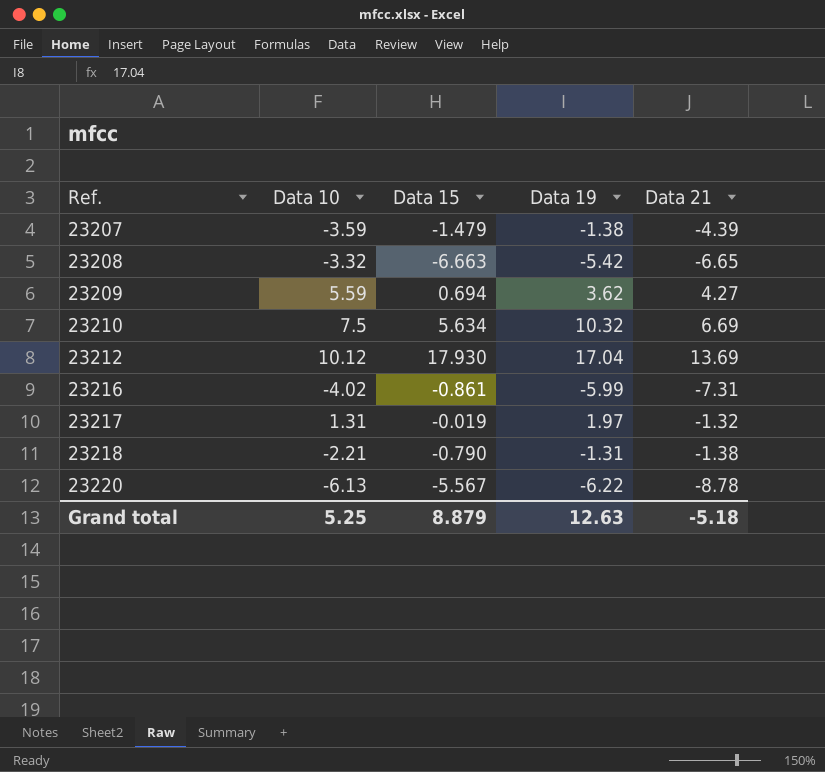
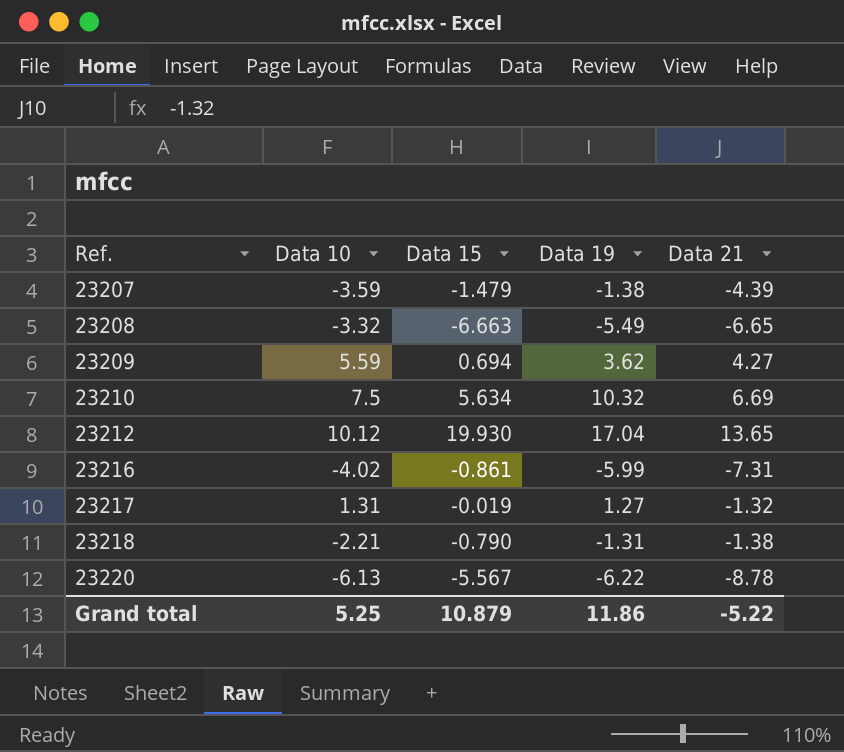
23208 | Data 19: -5.42 -> -5.49
23212 | Data 15: 17.930 -> 19.930
23212 | Data 21: 13.69 -> 13.65
23217 | Data 19: 1.97 -> 1.27
Grand total | Data 15: 8.879 -> 10.879
Grand total | Data 19: 12.63 -> 11.86
Grand total | Data 21: -5.18 -> -5.22

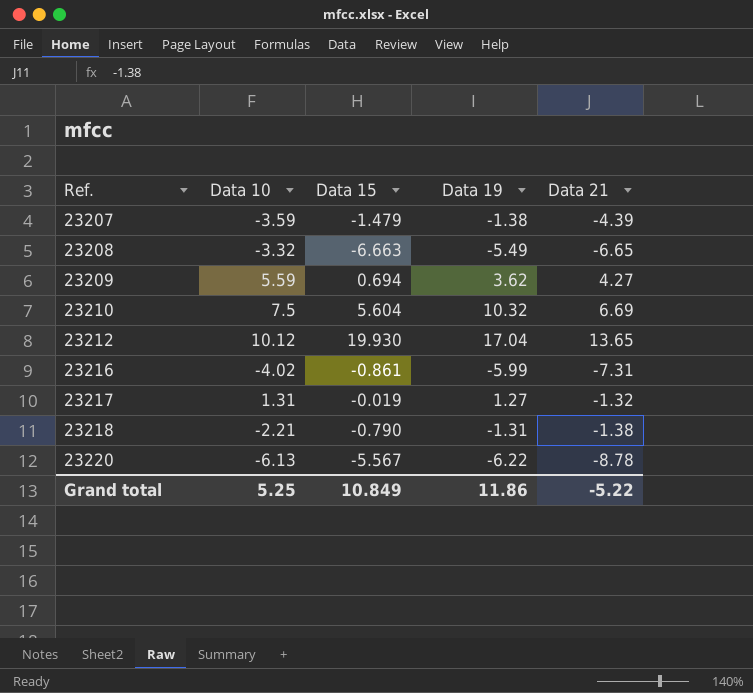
23210 | Data 15: 5.634 -> 5.604
Grand total | Data 15: 10.879 -> 10.849

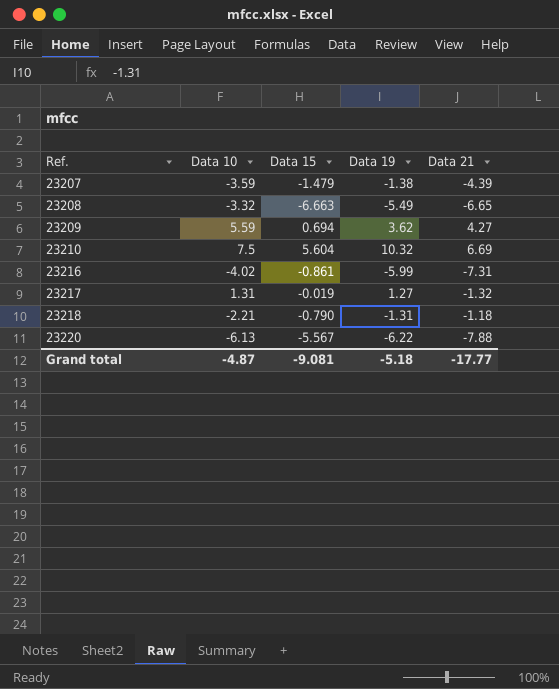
row 23212: 10.12 | 19.930 | 17.04 | 13.65 -> none
23218 | Data 21: -1.38 -> -1.18
23220 | Data 21: -8.78 -> -7.88
Grand total | Data 10: 5.25 -> -4.87
Grand total | Data 15: 10.849 -> -9.081
Grand total | Data 19: 11.86 -> -5.18
Grand total | Data 21: -5.22 -> -17.77

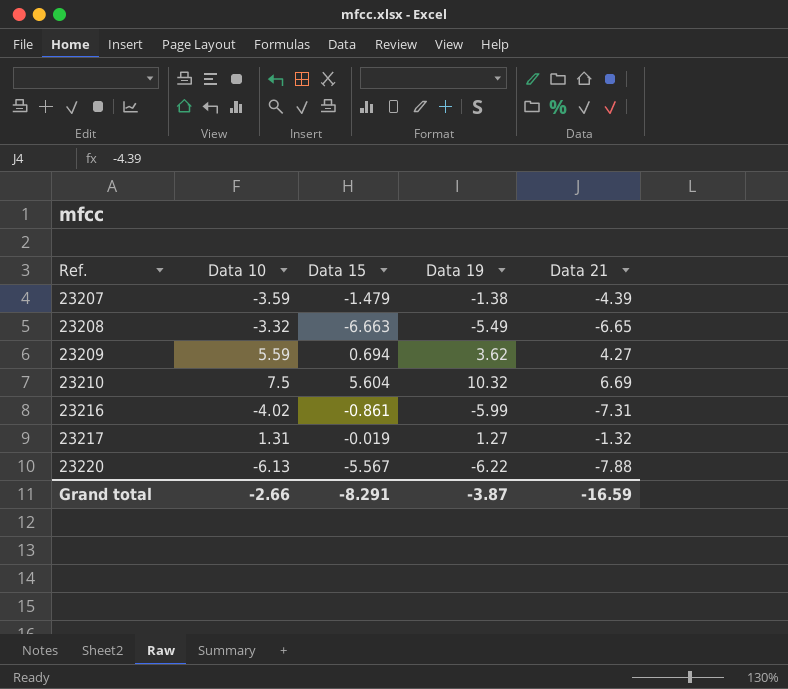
row 23218: -2.21 | -0.790 | -1.31 | -1.18 -> none
Grand total | Data 10: -4.87 -> -2.66
Grand total | Data 15: -9.081 -> -8.291
Grand total | Data 19: -5.18 -> -3.87
Grand total | Data 21: -17.77 -> -16.59

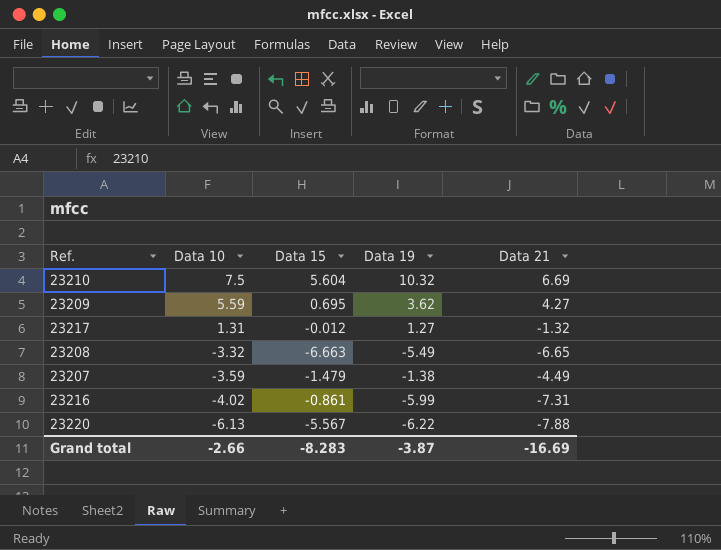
row order: Ref. ascending -> Data 10 descending
23209 | Data 15: 0.694 -> 0.695
23217 | Data 15: -0.019 -> -0.012
23207 | Data 21: -4.39 -> -4.49
Grand total | Data 15: -8.291 -> -8.283
Grand total | Data 21: -16.59 -> -16.69

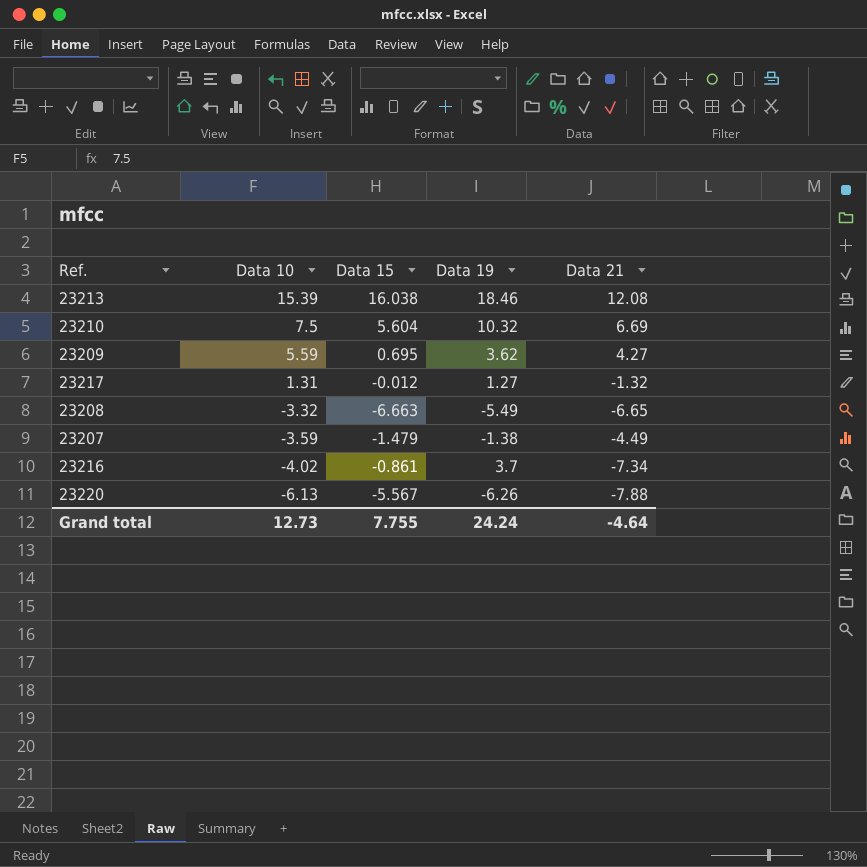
row 23213: none -> 15.39 | 16.038 | 18.46 | 12.08
23216 | Data 19: -5.99 -> 3.7
23216 | Data 21: -7.31 -> -7.34
23220 | Data 19: -6.22 -> -6.26
Grand total | Data 10: -2.66 -> 12.73
Grand total | Data 15: -8.283 -> 7.755
Grand total | Data 19: -3.87 -> 24.24
Grand total | Data 21: -16.69 -> -4.64

